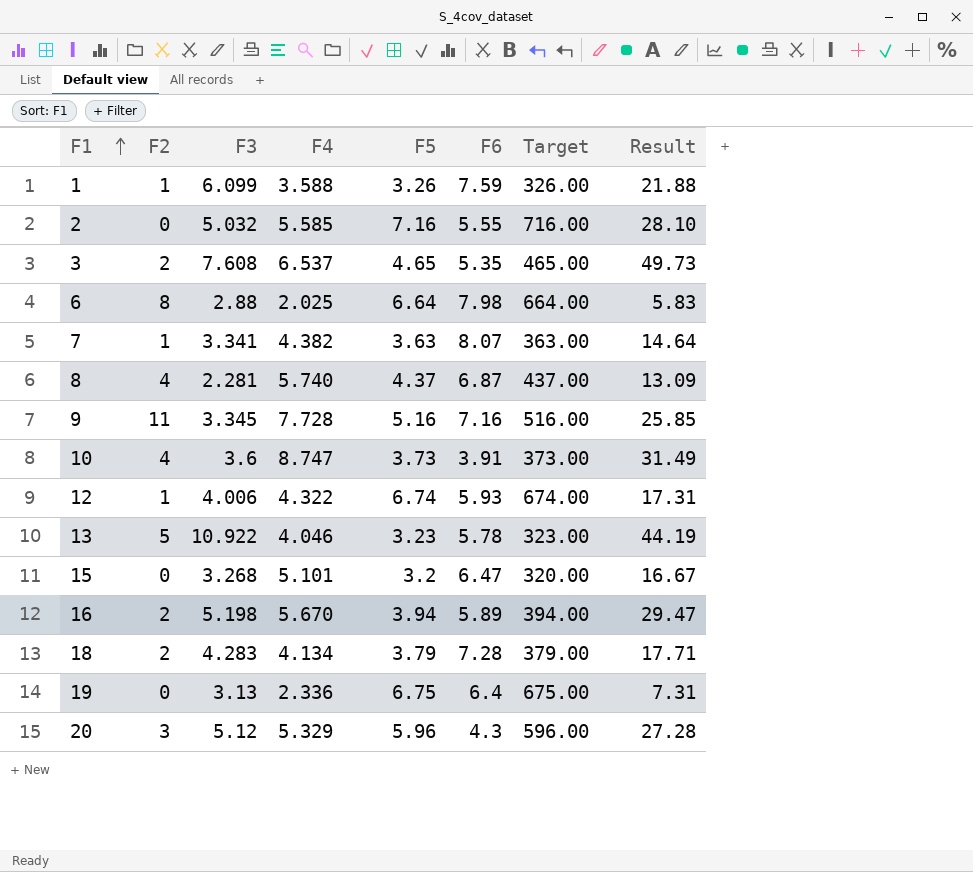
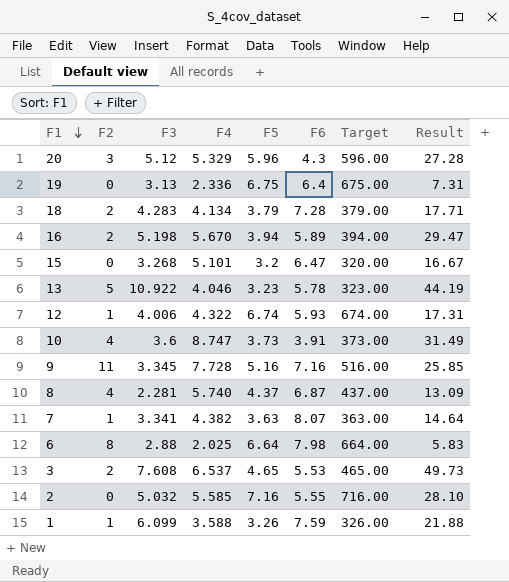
row order: F1 ascending -> F1 descending
3 | F6: 5.35 -> 5.53

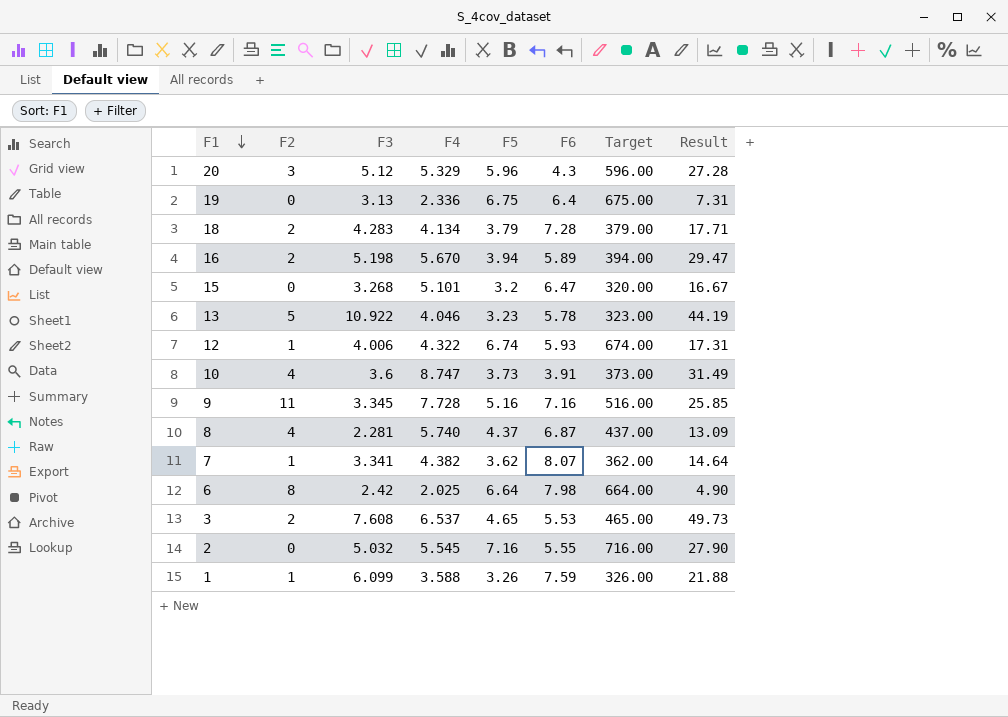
7 | F5: 3.63 -> 3.62
7 | Target: 363.00 -> 362.00
6 | F3: 2.88 -> 2.42
6 | Result: 5.83 -> 4.90
2 | F4: 5.585 -> 5.545
2 | Result: 28.10 -> 27.90

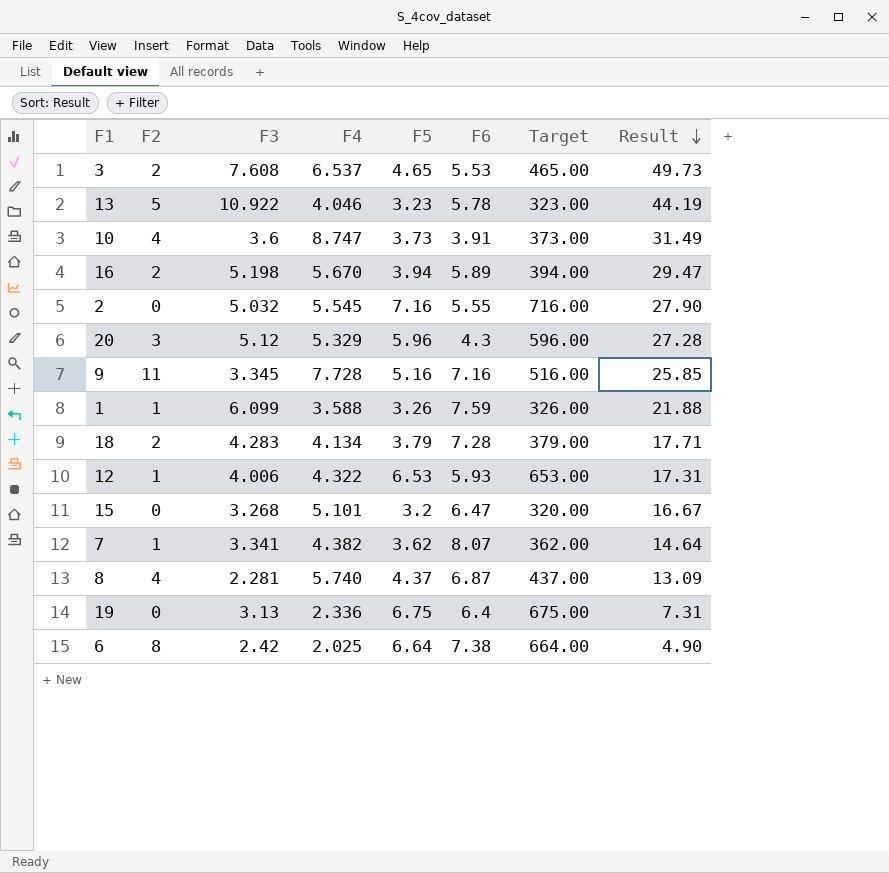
row order: F1 descending -> Result descending
12 | F5: 6.74 -> 6.53
12 | Target: 674.00 -> 653.00
6 | F6: 7.98 -> 7.38

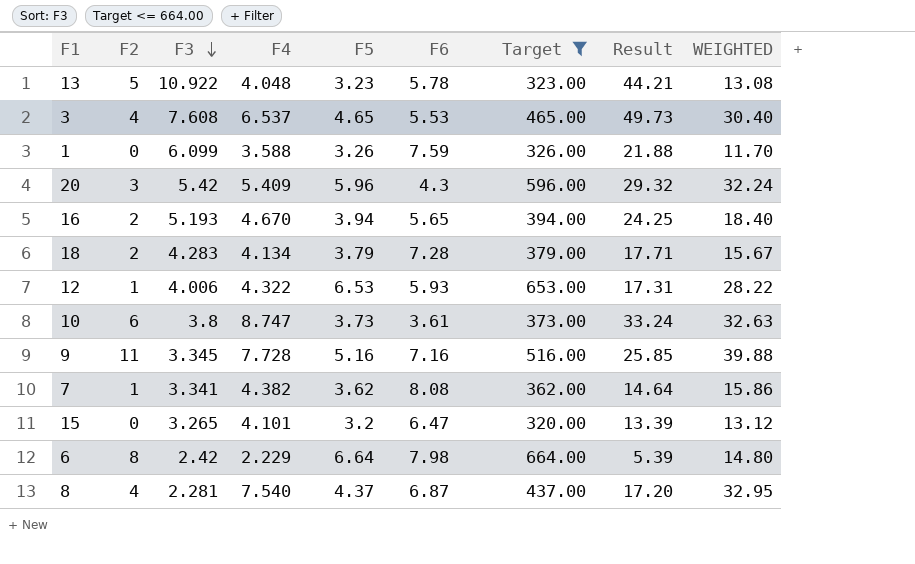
filter: none -> Target <= 664.00
row order: Result descending -> F3 descending
column WEIGHTED | formula: none -> [F4] * [F5]
13 | F4: 4.046 -> 4.048
13 | Result: 44.19 -> 44.21
3 | F2: 2 -> 4
1 | F2: 1 -> 0
20 | F3: 5.12 -> 5.42
20 | F4: 5.329 -> 5.409
20 | Result: 27.28 -> 29.32
16 | F3: 5.198 -> 5.193
16 | F4: 5.670 -> 4.670
16 | F6: 5.89 -> 5.65
16 | Result: 29.47 -> 24.25
10 | F2: 4 -> 6
10 | F3: 3.6 -> 3.8
10 | F6: 3.91 -> 3.61
10 | Result: 31.49 -> 33.24
7 | F6: 8.07 -> 8.08
15 | F3: 3.268 -> 3.265
15 | F4: 5.101 -> 4.101
15 | Result: 16.67 -> 13.39
6 | F4: 2.025 -> 2.229
6 | F6: 7.38 -> 7.98
6 | Result: 4.90 -> 5.39
8 | F4: 5.740 -> 7.540
8 | Result: 13.09 -> 17.20

